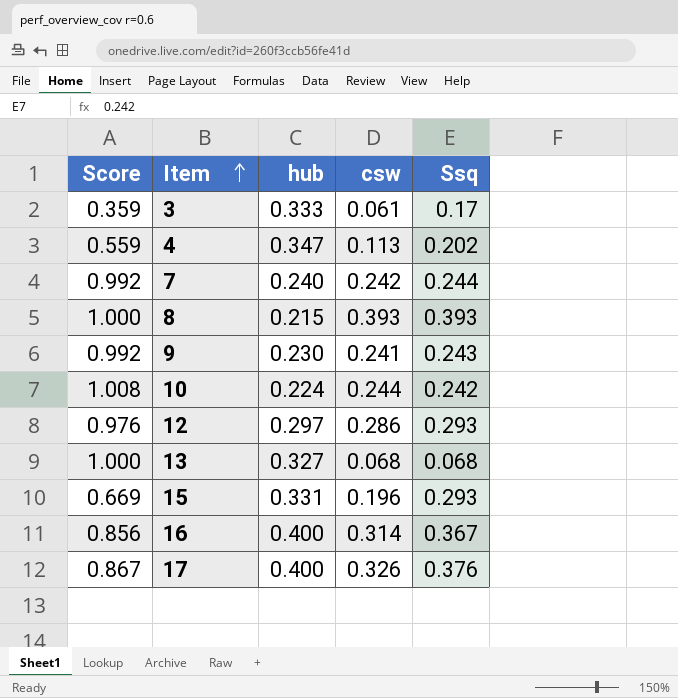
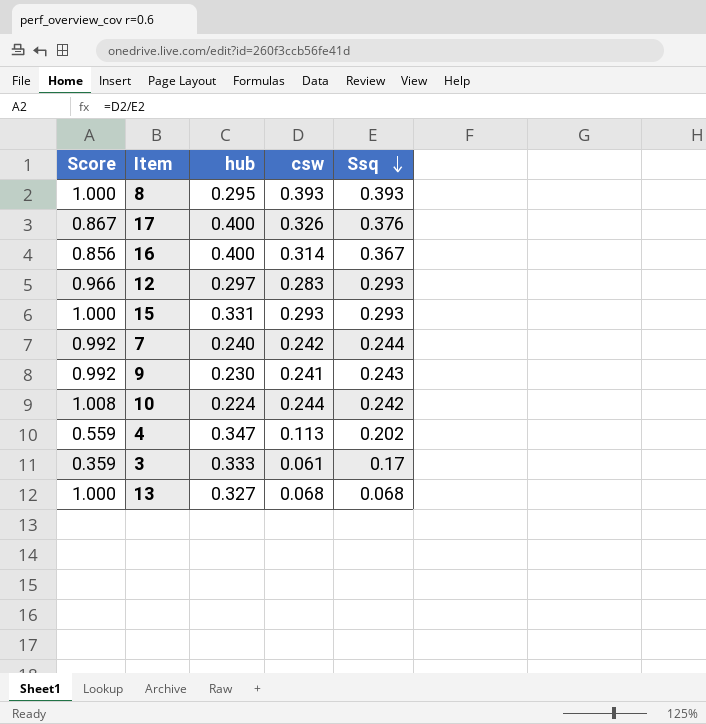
row order: Item ascending -> Ssq descending
8 | hub: 0.215 -> 0.295
12 | Score: 0.976 -> 0.966
12 | csw: 0.286 -> 0.283
15 | Score: 0.669 -> 1.000
15 | csw: 0.196 -> 0.293

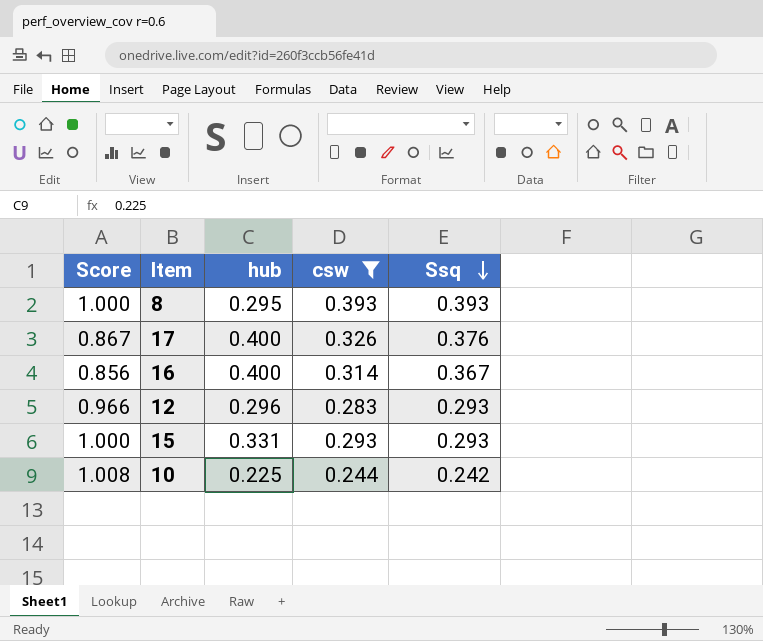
filter: none -> csw >= 0.244
12 | hub: 0.297 -> 0.296
10 | hub: 0.224 -> 0.225

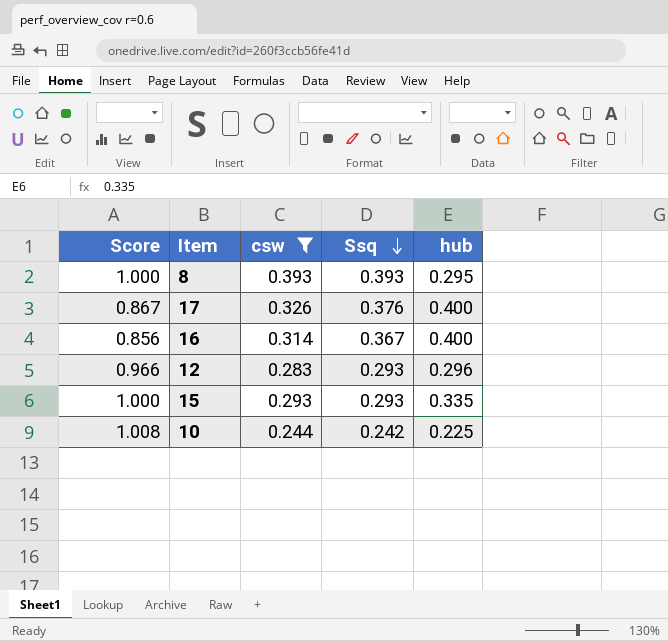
column hub | position: 3 -> 5
15 | hub: 0.331 -> 0.335

